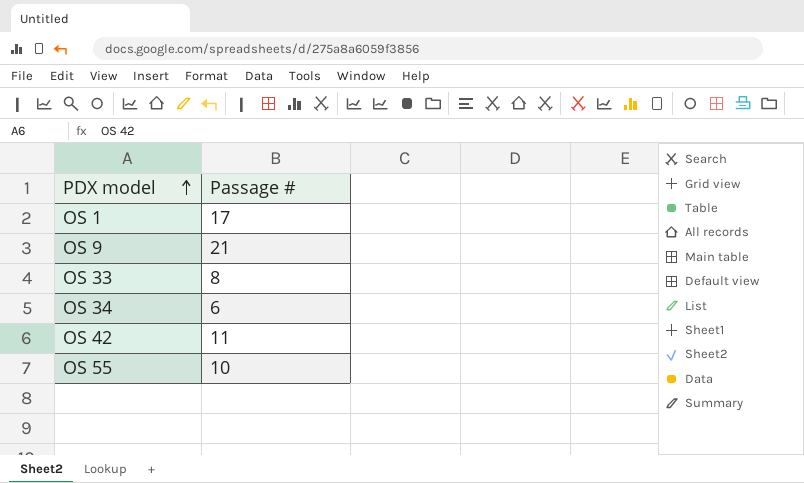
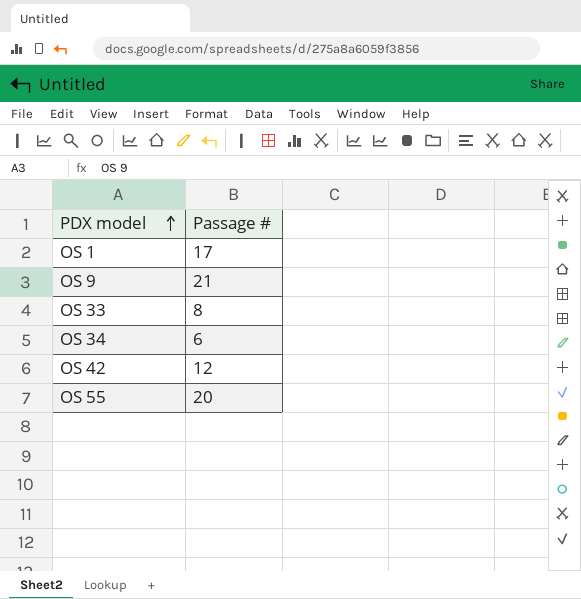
OS 42 | Passage #: 11 -> 12
OS 55 | Passage #: 10 -> 20

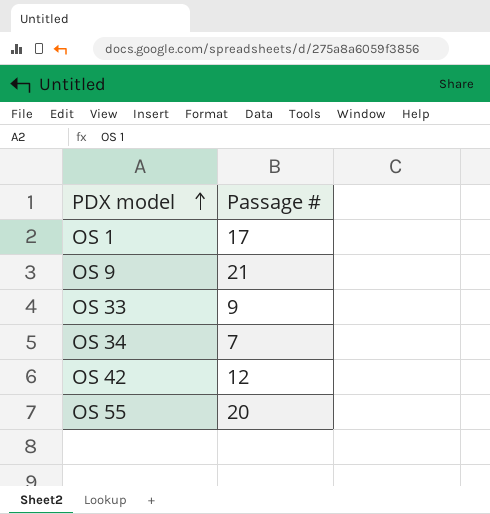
OS 33 | Passage #: 8 -> 9
OS 34 | Passage #: 6 -> 7

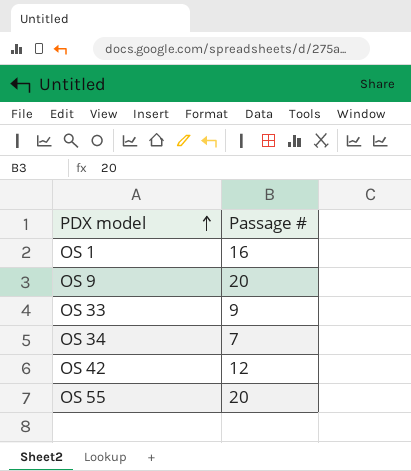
OS 1 | Passage #: 17 -> 16
OS 9 | Passage #: 21 -> 20

